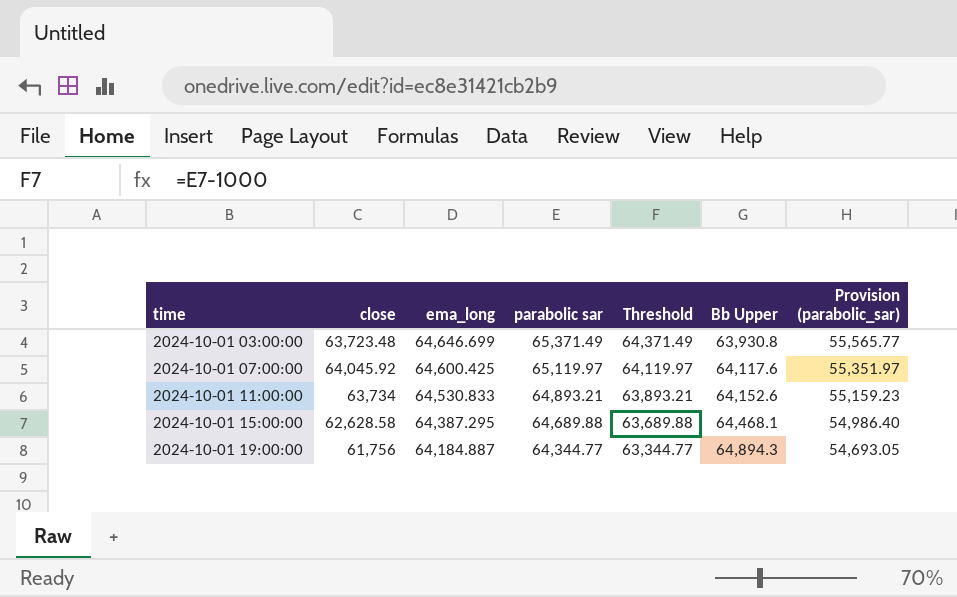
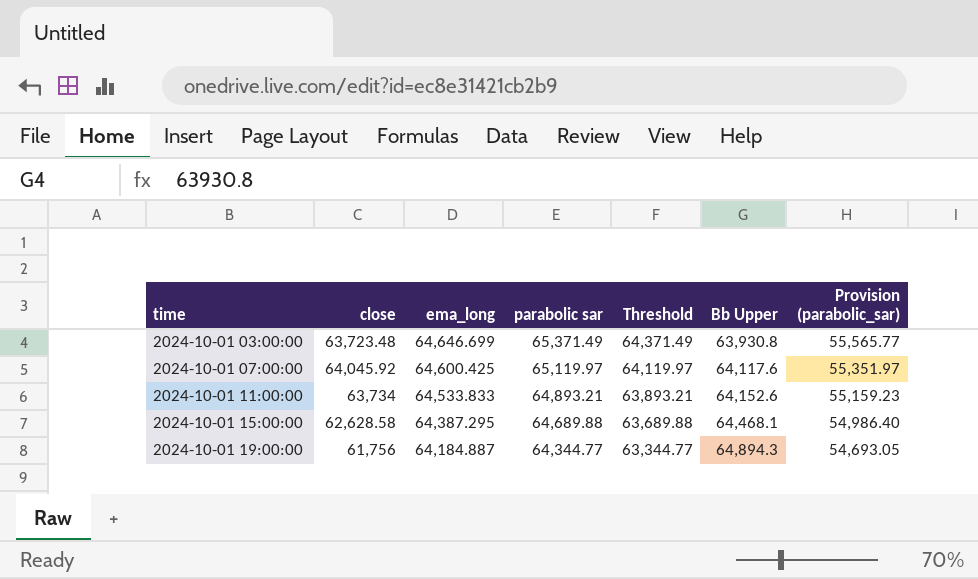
2024-10-01 11:00:00 | ema_long: 64,530.833 -> 64,533.833

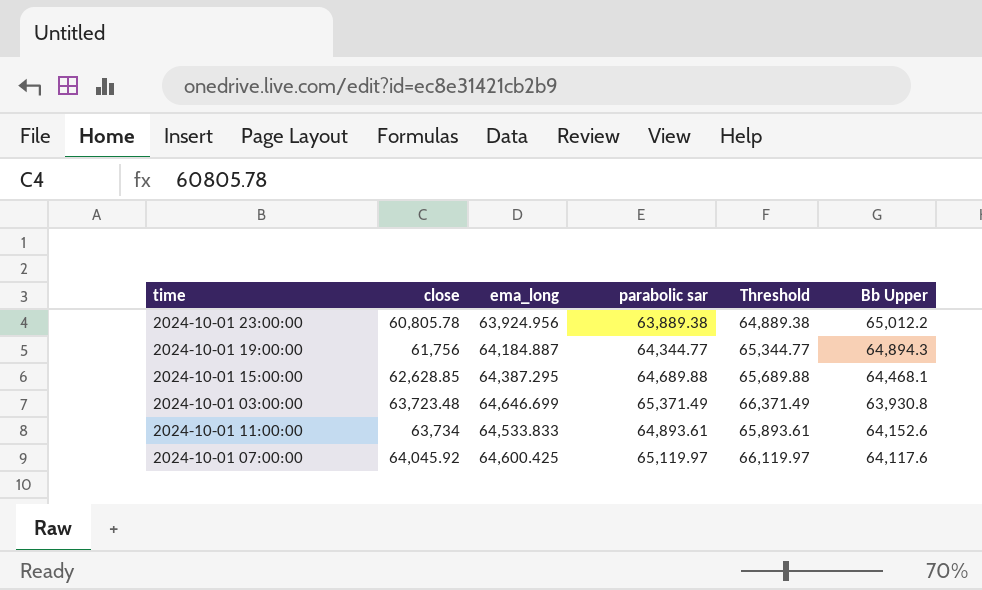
row order: time ascending -> close ascending
column Provision (parabolic_sar) | formula: [parabolic sar] * 0.85 -> none
column Threshold | formula: [parabolic sar] - 1000 -> [parabolic sar] + 1000
row 2024-10-01 23:00:00: none -> 60,805.78 | 63,924.956 | 63,889.38 | 64,889.38 | 65,012.2
2024-10-01 15:00:00 | close: 62,628.58 -> 62,628.85
2024-10-01 11:00:00 | parabolic sar: 64,893.21 -> 64,893.61

